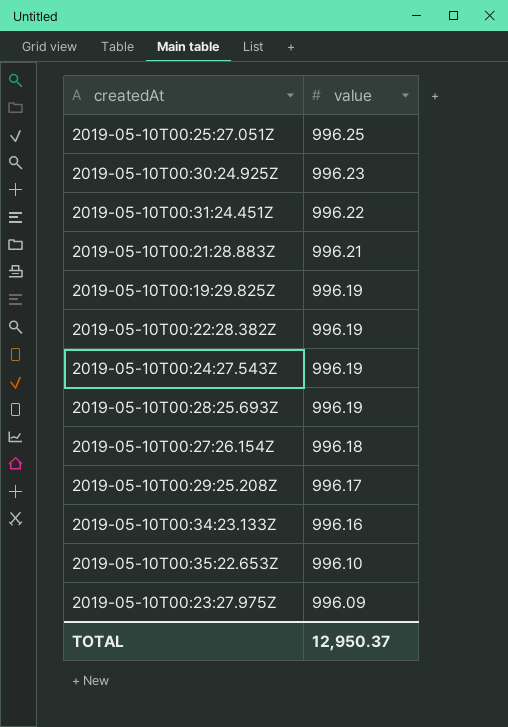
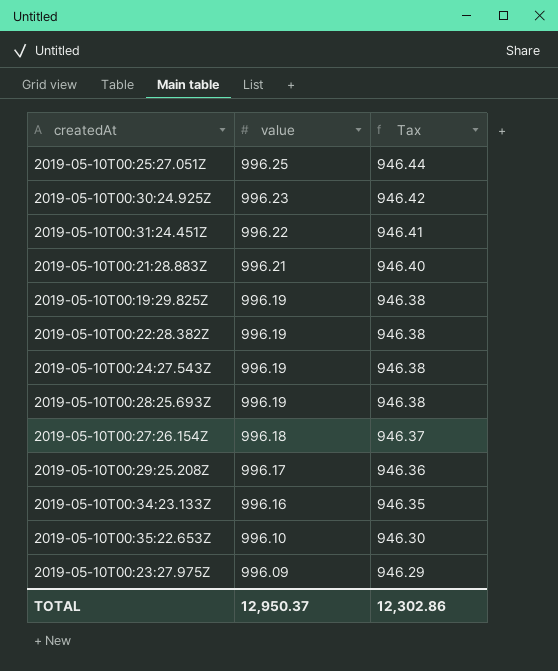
column Tax | formula: none -> [value] * 0.95

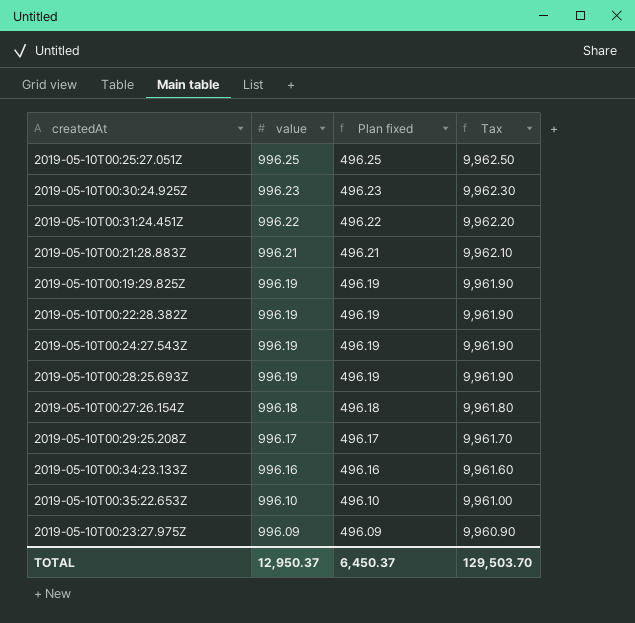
column Plan fixed | formula: none -> [value] - 500
column Tax | formula: [value] * 0.95 -> [value] * 10
TOTAL | Tax: 12,302.86 -> 129,503.70

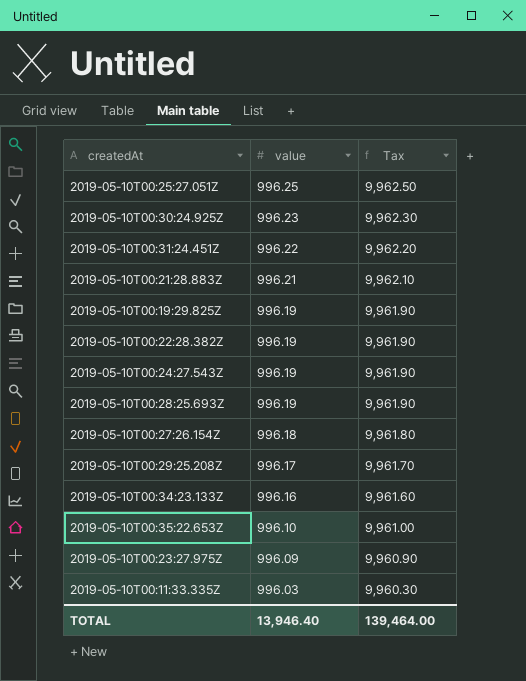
column Plan fixed | formula: [value] - 500 -> none
row 2019-05-10T00:11:33.335Z: none -> 996.03 | 9,960.30
TOTAL | value: 12,950.37 -> 13,946.40
TOTAL | Tax: 129,503.70 -> 139,464.00

